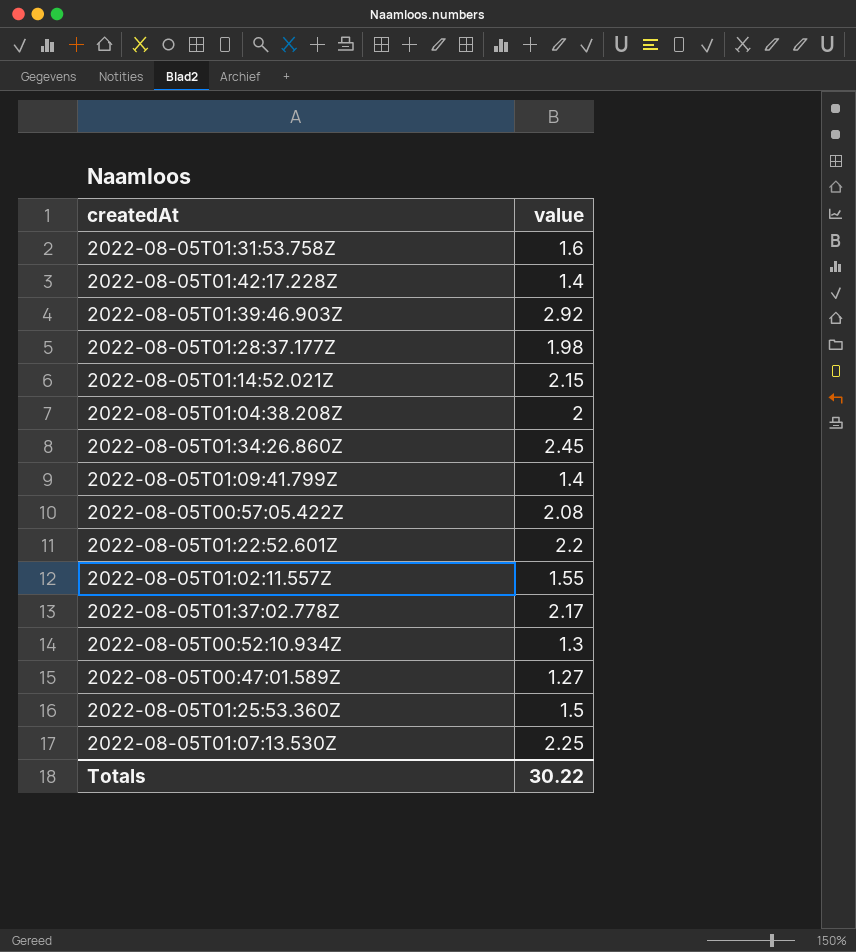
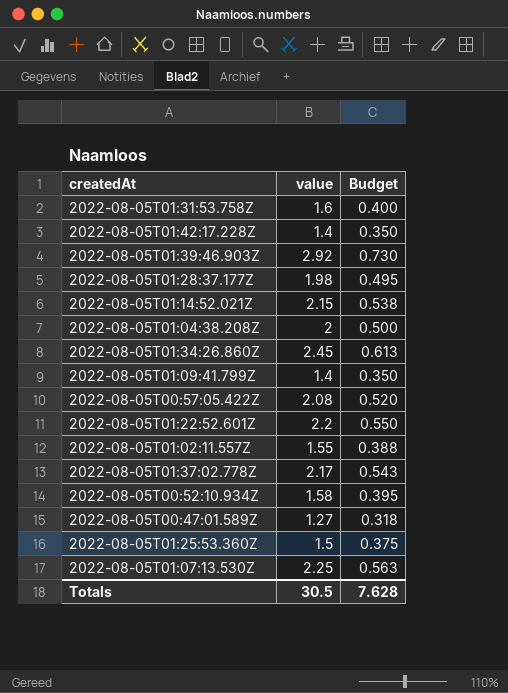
column Budget | formula: none -> [value] * 0.25
2022-08-05T00:52:10.934Z | value: 1.3 -> 1.58
Totals | value: 30.22 -> 30.5

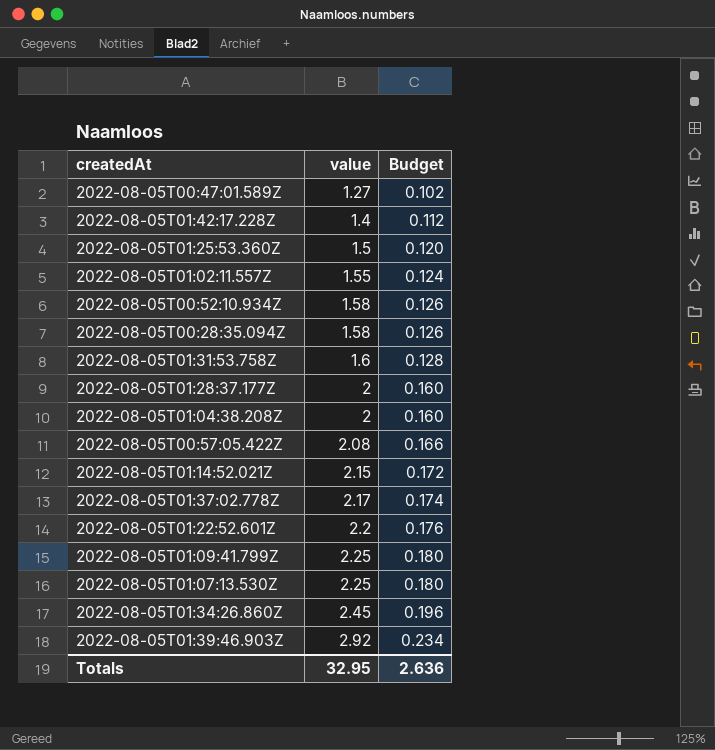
row order: none -> value ascending
column Budget | formula: [value] * 0.25 -> [value] * 0.08
row 2022-08-05T00:28:35.094Z: none -> 1.58 | 0.126
2022-08-05T01:28:37.177Z | value: 1.98 -> 2
2022-08-05T01:09:41.799Z | value: 1.4 -> 2.25
Totals | value: 30.5 -> 32.95
Totals | Budget: 7.628 -> 2.636

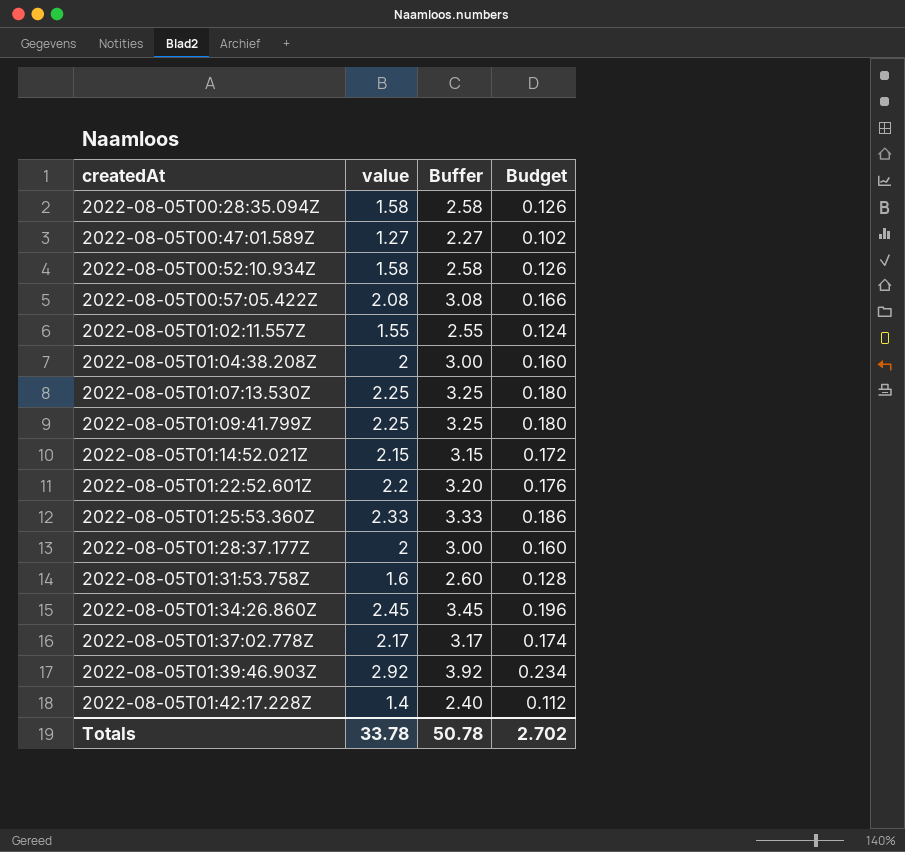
row order: value ascending -> createdAt ascending
column Buffer | formula: none -> [value] + 1
2022-08-05T01:25:53.360Z | value: 1.5 -> 2.33
2022-08-05T01:25:53.360Z | Budget: 0.120 -> 0.186
Totals | value: 32.95 -> 33.78
Totals | Budget: 2.636 -> 2.702

